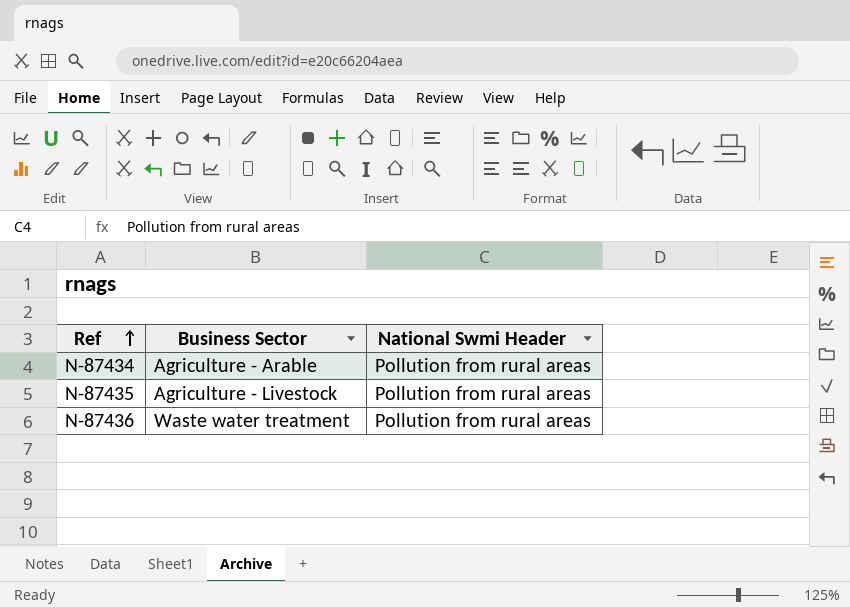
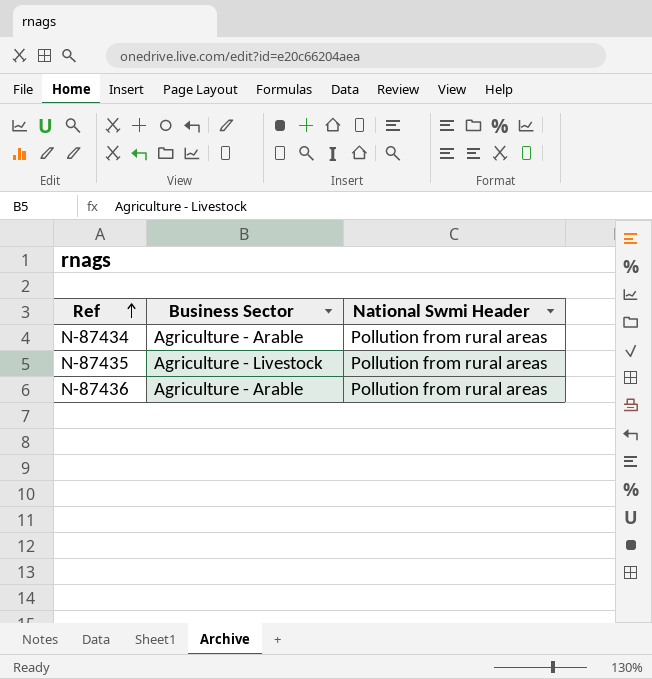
N-87436 | Business Sector: Waste water treatment -> Agriculture - Arable

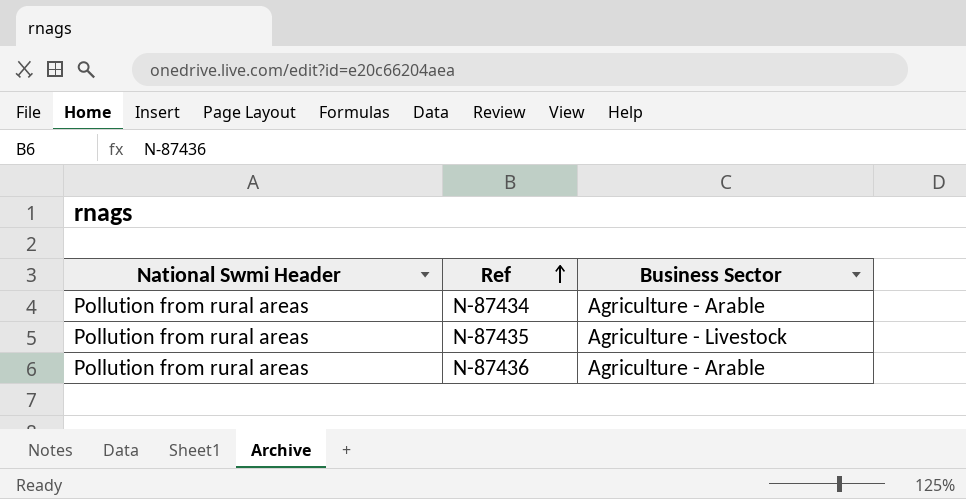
column National Swmi Header | position: 3 -> 1

